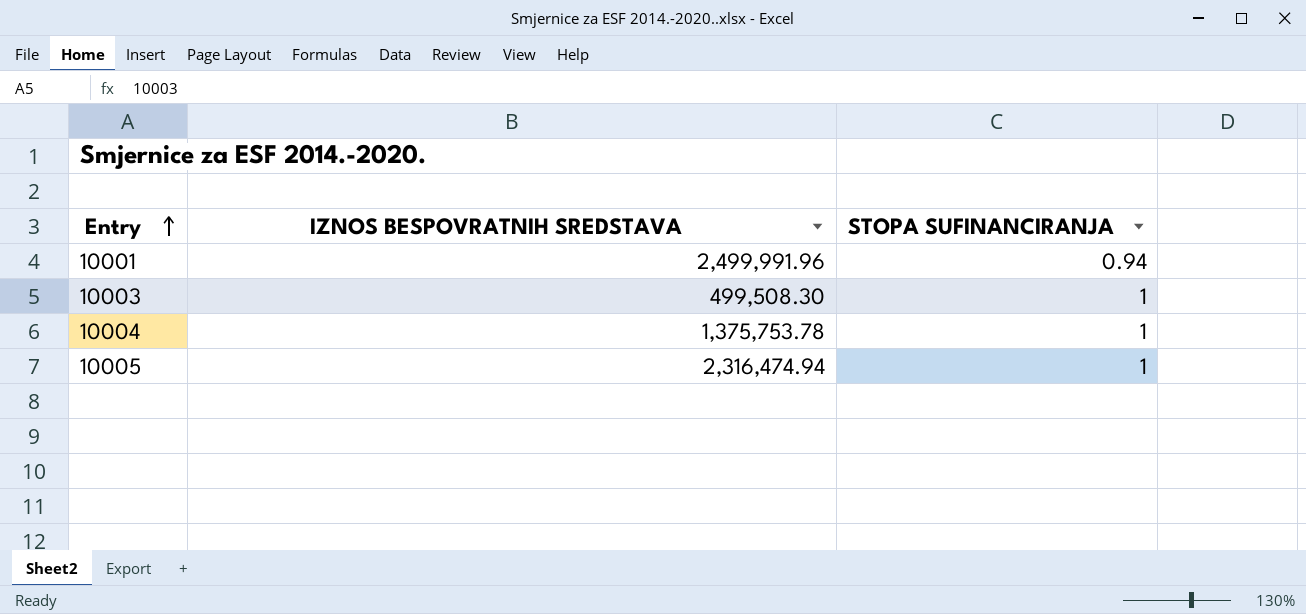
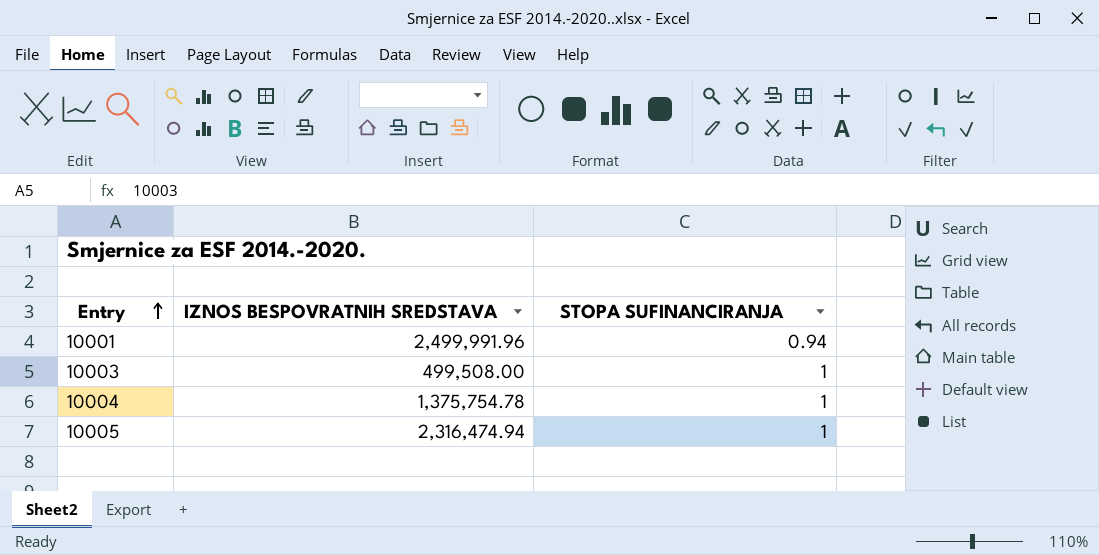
10003 | IZNOS BESPOVRATNIH SREDSTAVA: 499,508.30 -> 499,508.00
10004 | IZNOS BESPOVRATNIH SREDSTAVA: 1,375,753.78 -> 1,375,754.78

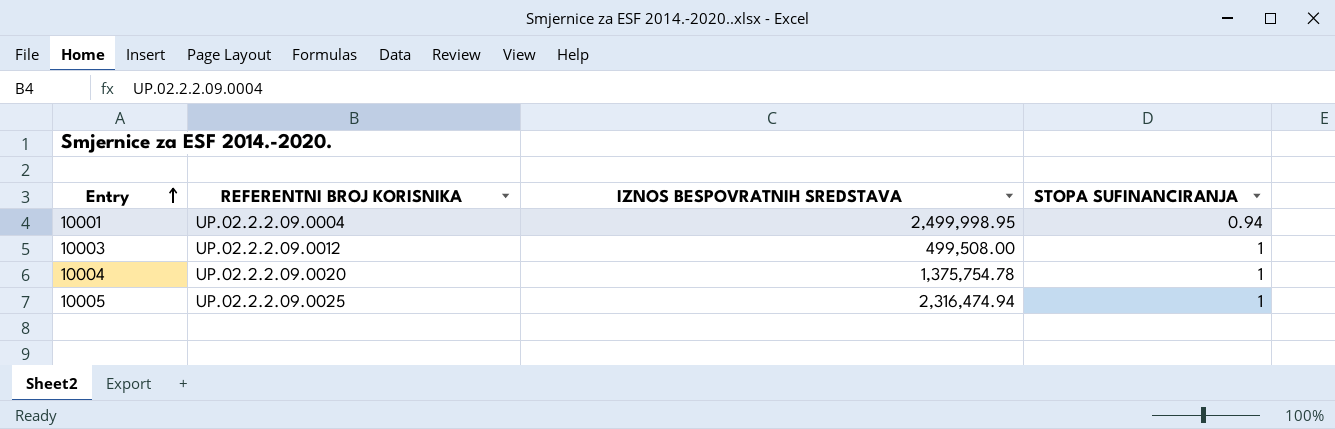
column REFERENTNI BROJ KORISNIKA | position: none -> 2
10001 | IZNOS BESPOVRATNIH SREDSTAVA: 2,499,991.96 -> 2,499,998.95

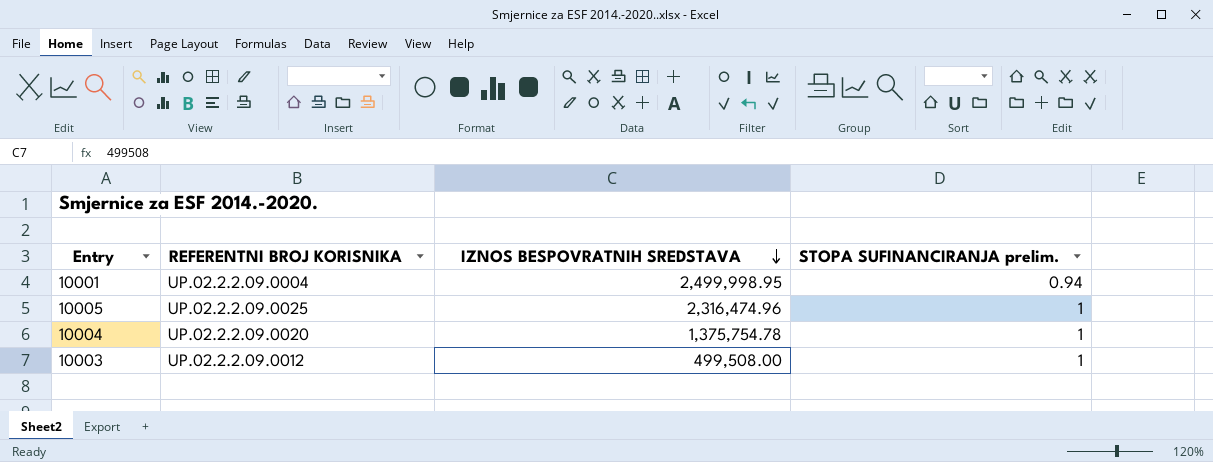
row order: Entry ascending -> IZNOS BESPOVRATNIH SREDSTAVA descending
column name: STOPA SUFINANCIRANJA -> STOPA SUFINANCIRANJA prelim.
10005 | IZNOS BESPOVRATNIH SREDSTAVA: 2,316,474.94 -> 2,316,474.96

